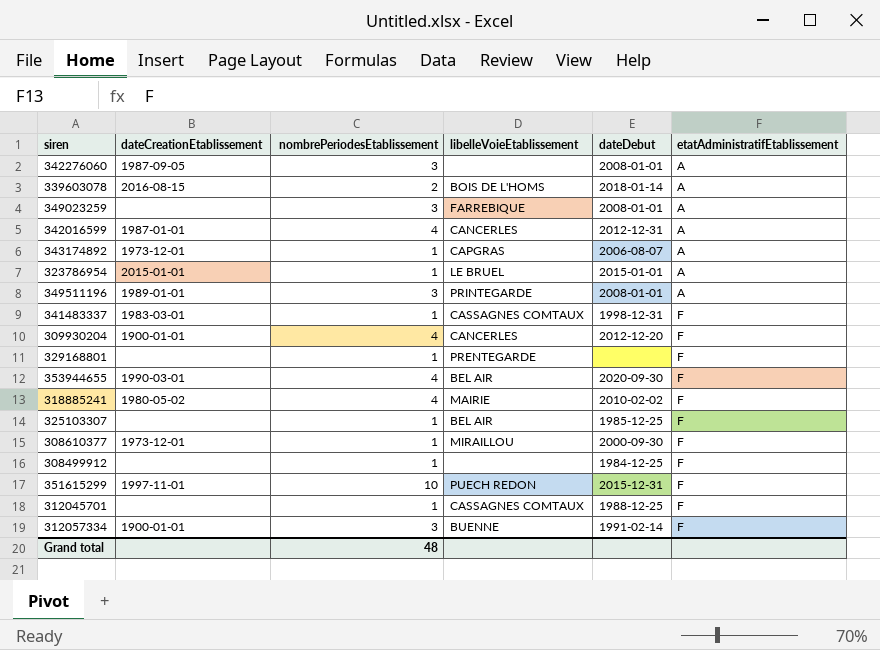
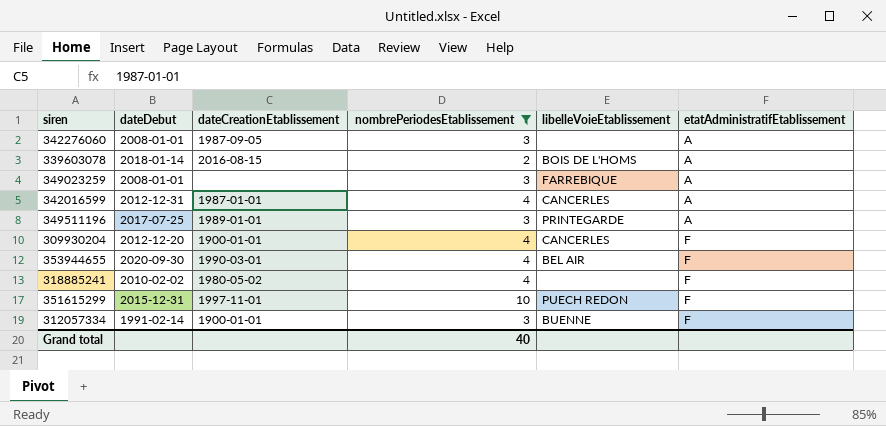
filter: none -> nombrePeriodesEtablissement != 1
column dateDebut | position: 5 -> 2
349511196 | dateDebut: 2008-01-01 -> 2017-07-25
318885241 | libelleVoieEtablissement: MAIRIE -> none
Grand total | nombrePeriodesEtablissement: 48 -> 40

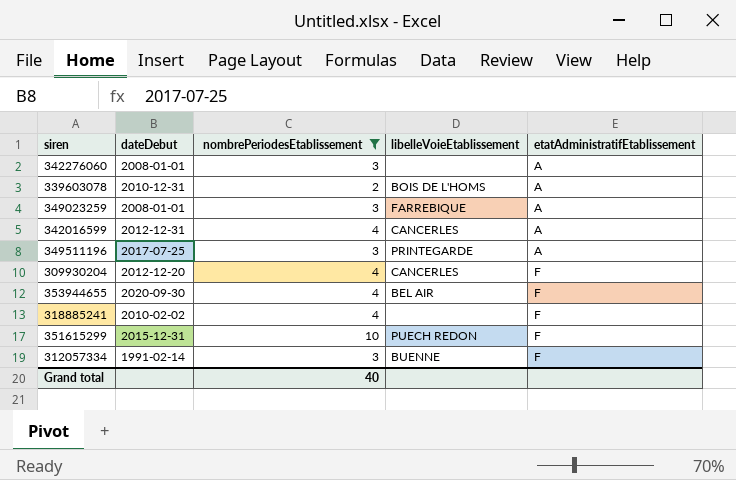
column dateCreationEtablissement | position: 3 -> none
339603078 | dateDebut: 2018-01-14 -> 2010-12-31

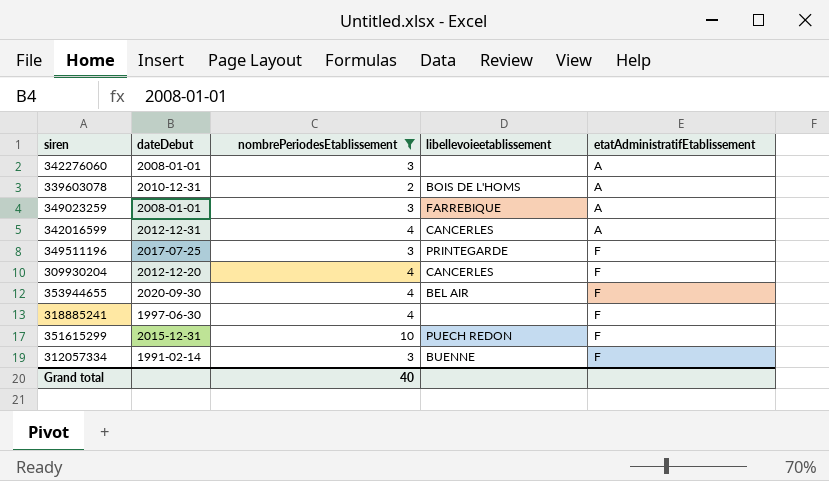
column name: libelleVoieEtablissement -> libellevoieetablissement
349511196 | etatAdministratifEtablissement: A -> F
318885241 | dateDebut: 2010-02-02 -> 1997-06-30

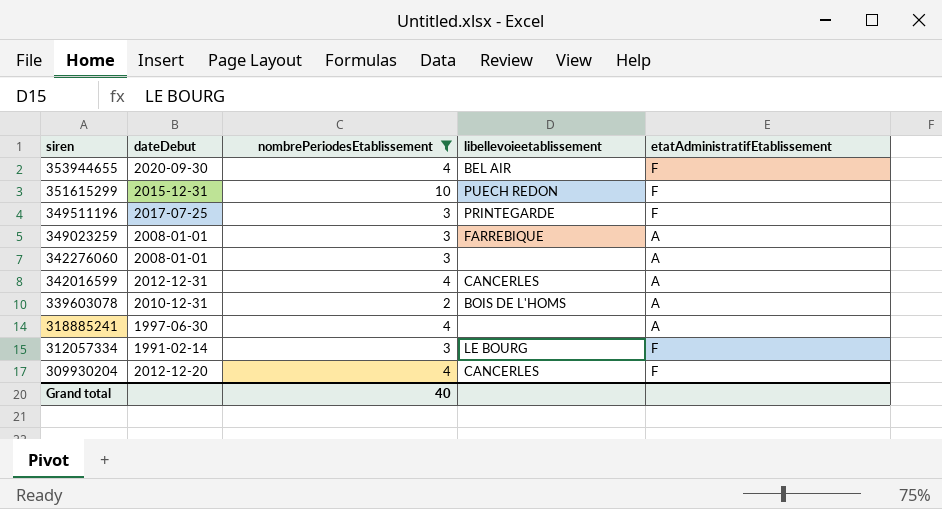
row order: etatAdministratifEtablissement ascending -> siren descending
318885241 | etatAdministratifEtablissement: F -> A
312057334 | libellevoieetablissement: BUENNE -> LE BOURG

